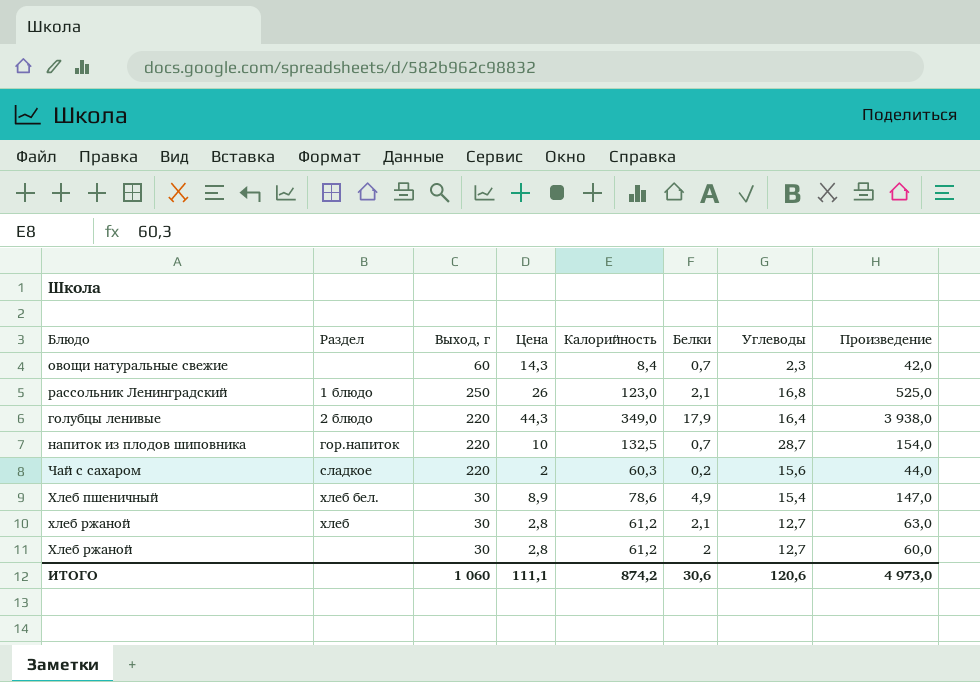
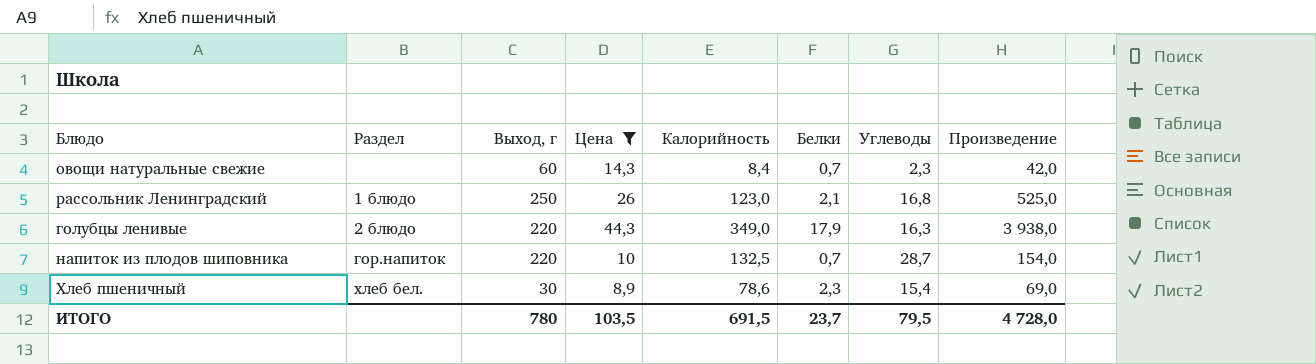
filter: none -> Цена >= 8,9
голубцы ленивые | Углеводы: 16,4 -> 16,3
Хлеб пшеничный | Белки: 4,9 -> 2,3
Хлеб пшеничный | Произведение: 147,0 -> 69,0
ИТОГО | Выход, г: 1 060 -> 780
ИТОГО | Цена: 111,1 -> 103,5
ИТОГО | Калорийность: 874,2 -> 691,5
ИТОГО | Белки: 30,6 -> 23,7
ИТОГО | Углеводы: 120,6 -> 79,5
ИТОГО | Произведение: 4 973,0 -> 4 728,0

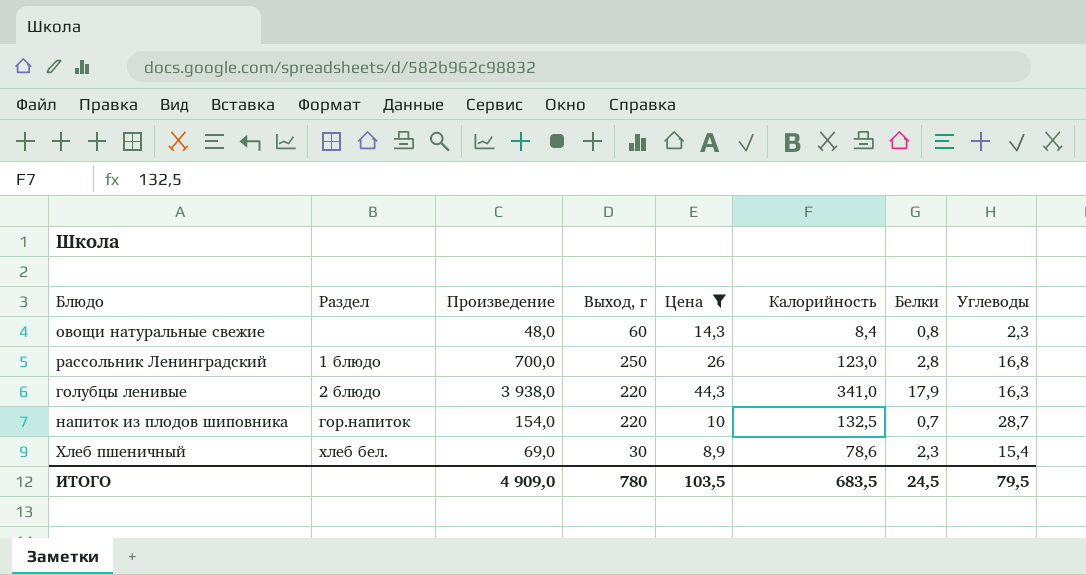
column Произведение | position: 8 -> 3
овощи натуральные свежие | Произведение: 42,0 -> 48,0
овощи натуральные свежие | Белки: 0,7 -> 0,8
рассольник Ленинградский | Произведение: 525,0 -> 700,0
рассольник Ленинградский | Белки: 2,1 -> 2,8
голубцы ленивые | Калорийность: 349,0 -> 341,0
ИТОГО | Произведение: 4 728,0 -> 4 909,0
ИТОГО | Калорийность: 691,5 -> 683,5
ИТОГО | Белки: 23,7 -> 24,5

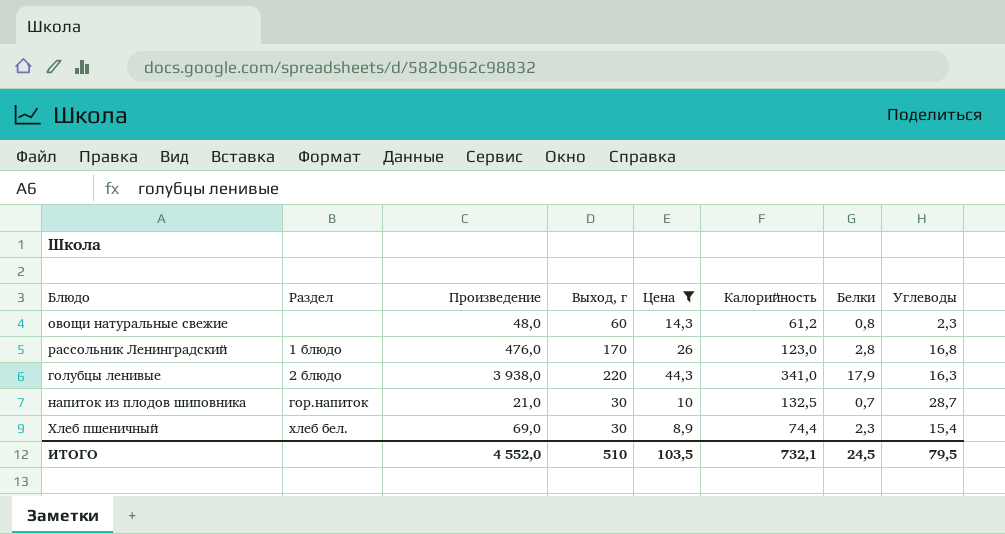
овощи натуральные свежие | Калорийность: 8,4 -> 61,2
рассольник Ленинградский | Произведение: 700,0 -> 476,0
рассольник Ленинградский | Выход, г: 250 -> 170
напиток из плодов шиповника | Произведение: 154,0 -> 21,0
напиток из плодов шиповника | Выход, г: 220 -> 30
Хлеб пшеничный | Калорийность: 78,6 -> 74,4
ИТОГО | Произведение: 4 909,0 -> 4 552,0
ИТОГО | Выход, г: 780 -> 510
ИТОГО | Калорийность: 683,5 -> 732,1

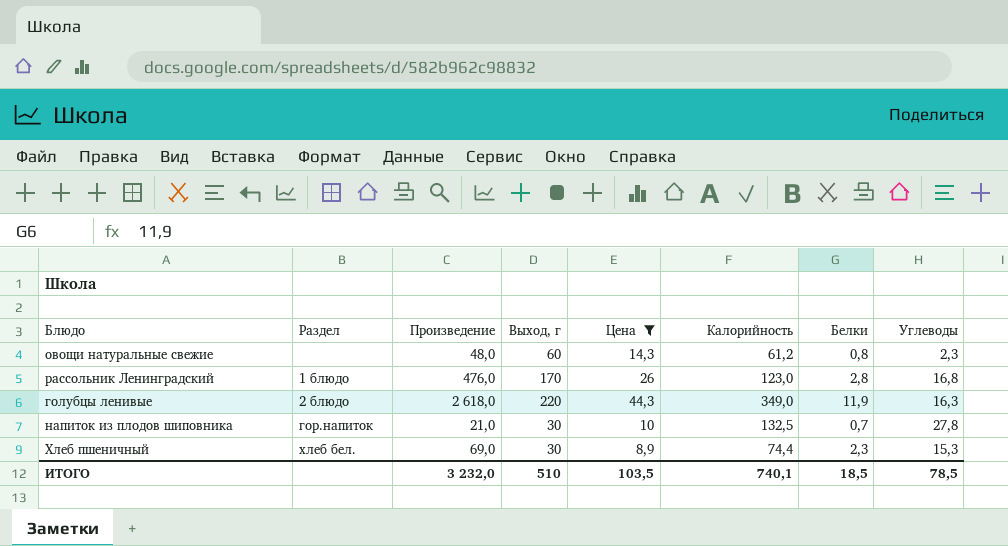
голубцы ленивые | Произведение: 3 938,0 -> 2 618,0
голубцы ленивые | Калорийность: 341,0 -> 349,0
голубцы ленивые | Белки: 17,9 -> 11,9
напиток из плодов шиповника | Углеводы: 28,7 -> 27,8
Хлеб пшеничный | Углеводы: 15,4 -> 15,3
ИТОГО | Произведение: 4 552,0 -> 3 232,0
ИТОГО | Калорийность: 732,1 -> 740,1
ИТОГО | Белки: 24,5 -> 18,5
ИТОГО | Углеводы: 79,5 -> 78,5

